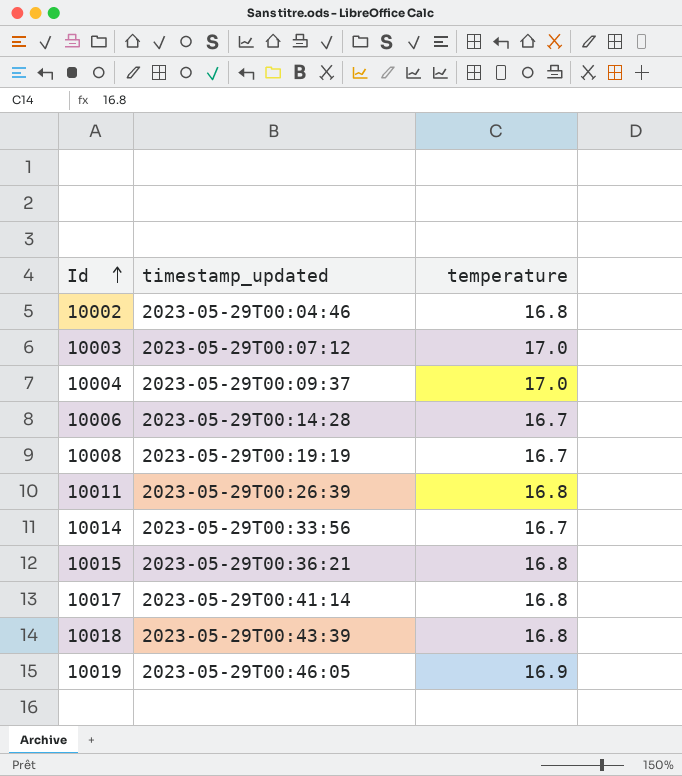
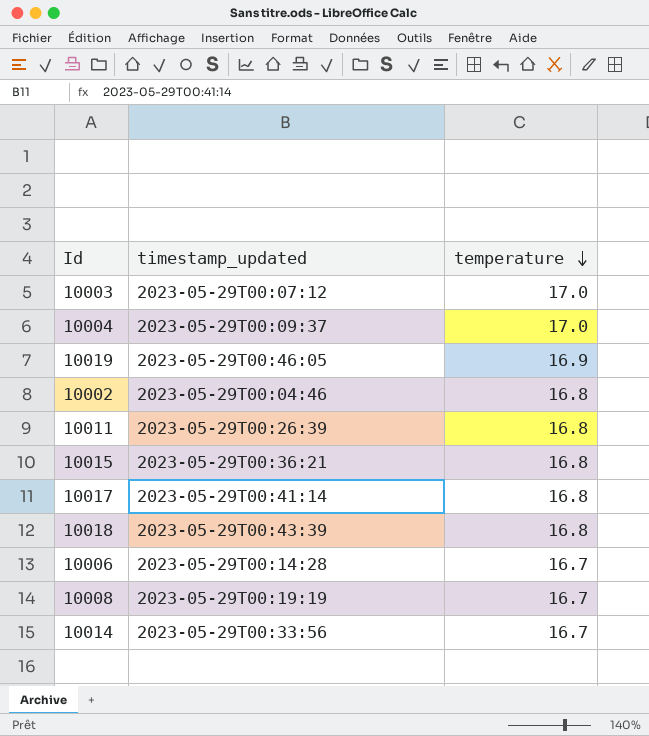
row order: Id ascending -> temperature descending

